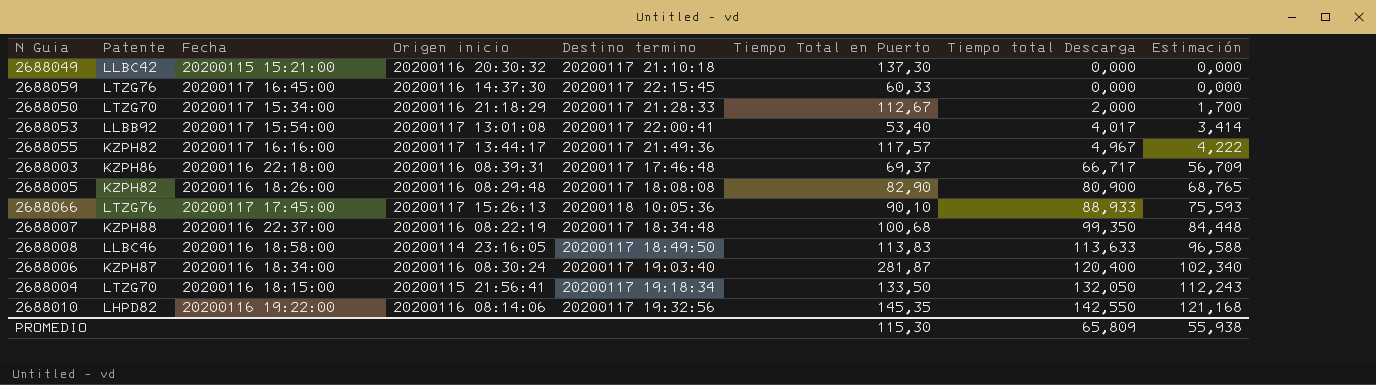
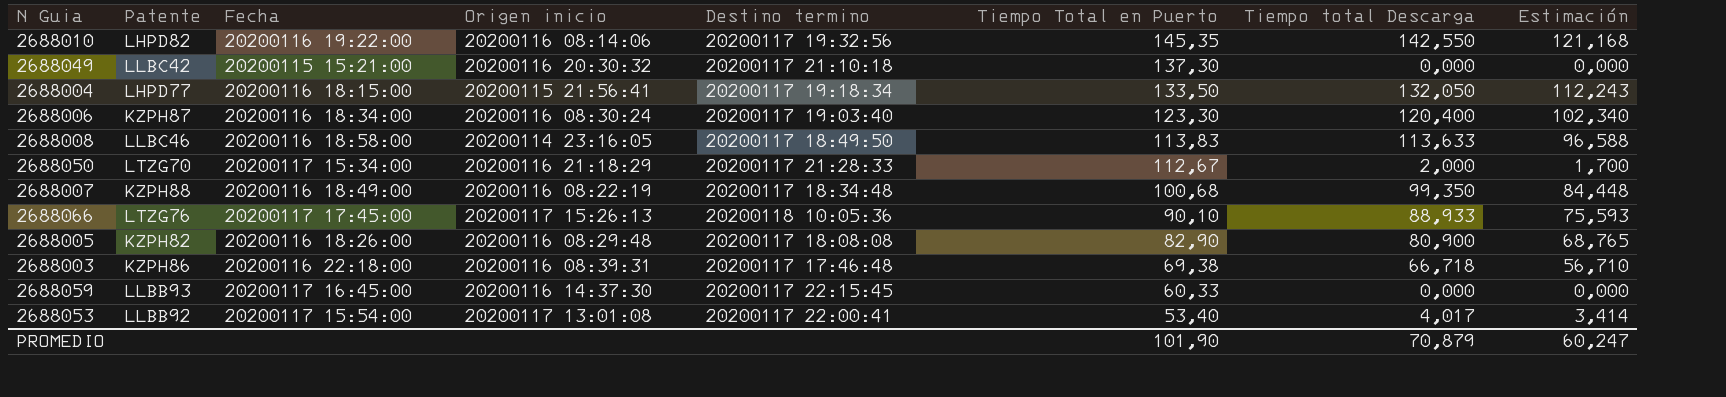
row order: Tiempo total Descarga ascending -> Tiempo Total en Puerto descending
row 2688055: KZPH82 | 20200117 16:16:00 | 20200117 13:44:17 | 20200117 21:49:36 | 117,57 | 4,967 | 4,222 -> none
2688004 | Patente: LTZG70 -> LHPD77
2688006 | Tiempo Total en Puerto: 281,87 -> 123,30
2688007 | Fecha: 20200116 22:37:00 -> 20200116 18:49:00
2688003 | Tiempo Total en Puerto: 69,37 -> 69,38
2688003 | Tiempo total Descarga: 66,717 -> 66,718
2688003 | Estimación: 56,709 -> 56,710
2688059 | Patente: LTZG76 -> LLBB93
PROMEDIO | Tiempo Total en Puerto: 115,30 -> 101,90
PROMEDIO | Tiempo total Descarga: 65,809 -> 70,879
PROMEDIO | Estimación: 55,938 -> 60,247

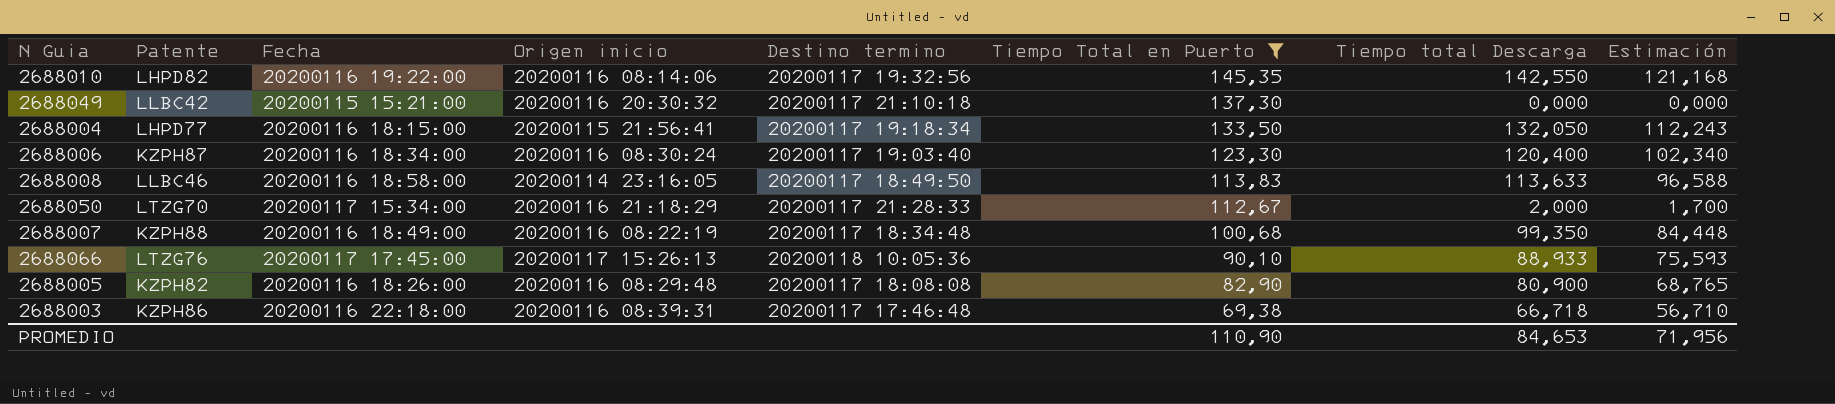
filter: none -> Tiempo Total en Puerto >= 69,38
PROMEDIO | Tiempo Total en Puerto: 101,90 -> 110,90
PROMEDIO | Tiempo total Descarga: 70,879 -> 84,653
PROMEDIO | Estimación: 60,247 -> 71,956

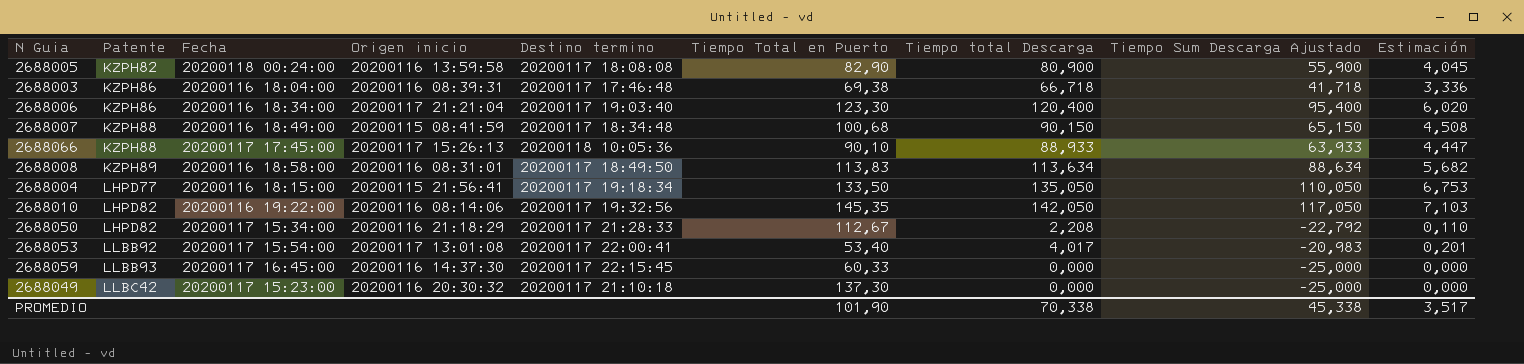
filter: Tiempo Total en Puerto >= 69,38 -> none
row order: Tiempo Total en Puerto descending -> Patente ascending
column Tiempo Sum Descarga Ajustado | formula: none -> [Tiempo total Descarga] - 25
column Estimación | formula: [Tiempo total Descarga] * 0,85 -> [Tiempo total Descarga] * 0,05
2688005 | Fecha: 20200116 18:26:00 -> 20200118 00:24:00
2688005 | Origen inicio: 20200116 08:29:48 -> 20200116 13:59:58
2688003 | Fecha: 20200116 22:18:00 -> 20200116 18:04:00
2688006 | Patente: KZPH87 -> KZPH86
2688006 | Origen inicio: 20200116 08:30:24 -> 20200117 21:21:04
2688007 | Origen inicio: 20200116 08:22:19 -> 20200115 08:41:59
2688007 | Tiempo total Descarga: 99,350 -> 90,150
2688066 | Patente: LTZG76 -> KZPH88
2688008 | Patente: LLBC46 -> KZPH89
2688008 | Origen inicio: 20200114 23:16:05 -> 20200116 08:31:01
2688008 | Tiempo total Descarga: 113,633 -> 113,634
2688004 | Tiempo total Descarga: 132,050 -> 135,050
2688010 | Tiempo total Descarga: 142,550 -> 142,050
2688050 | Patente: LTZG70 -> LHPD82
2688050 | Tiempo total Descarga: 2,000 -> 2,208
2688049 | Fecha: 20200115 15:21:00 -> 20200117 15:23:00
PROMEDIO | Tiempo Total en Puerto: 110,90 -> 101,90
PROMEDIO | Tiempo total Descarga: 84,653 -> 70,338
PROMEDIO | Estimación: 71,956 -> 3,517

